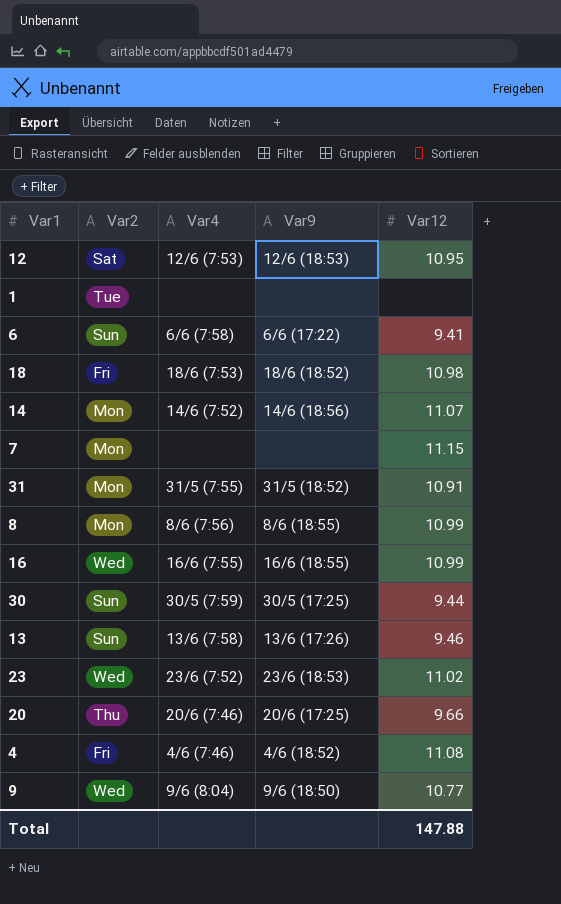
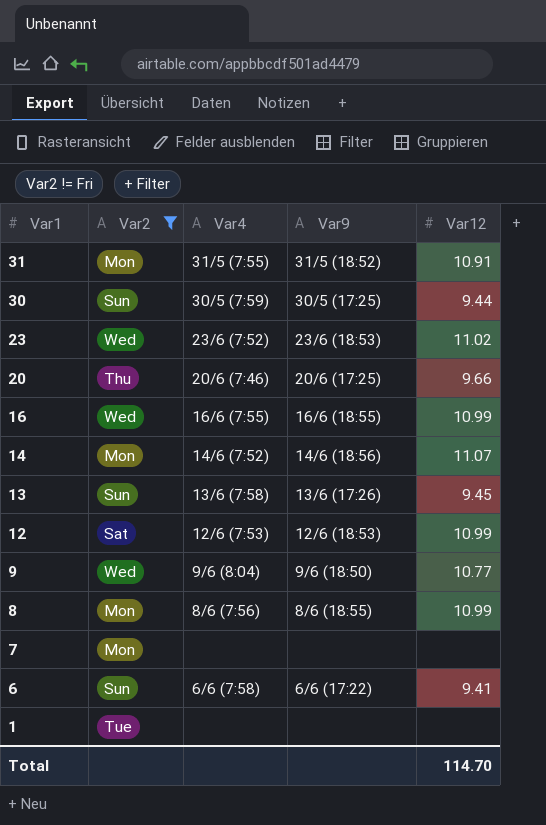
filter: none -> Var2 != Fri
row order: none -> Var1 descending
13 | Var12: 9.46 -> 9.45
12 | Var12: 10.95 -> 10.99
7 | Var12: 11.15 -> none
Total | Var12: 147.88 -> 114.70

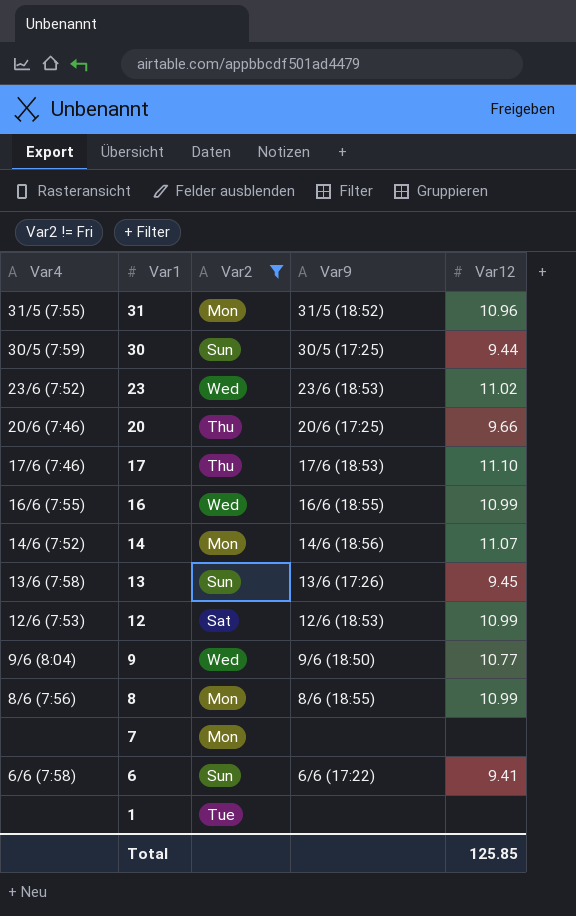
column Var4 | position: 3 -> 1
31 | Var12: 10.91 -> 10.96
row 17: none -> 17/6 (7:46) | Thu | 17/6 (18:53) | 11.10
Total | Var12: 114.70 -> 125.85

